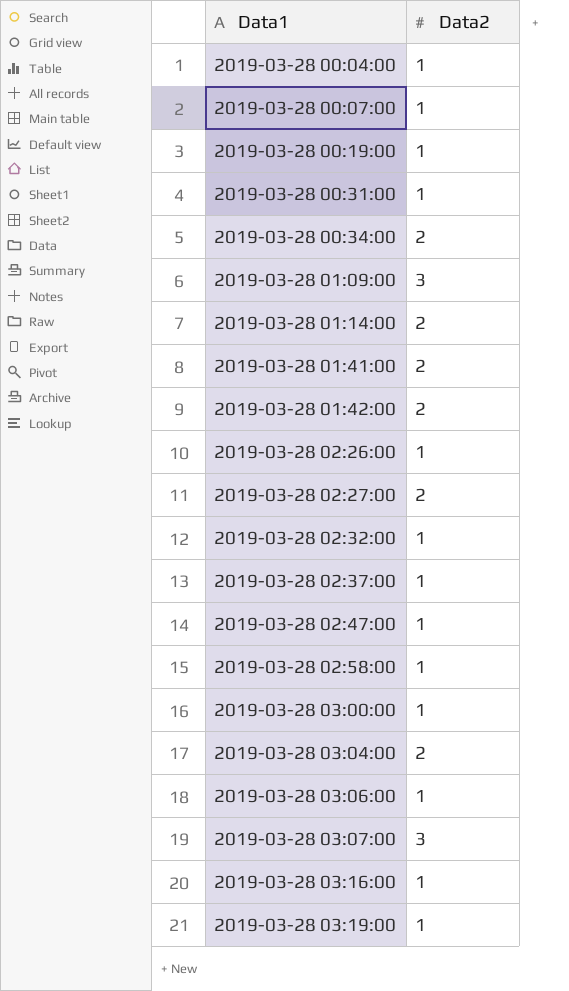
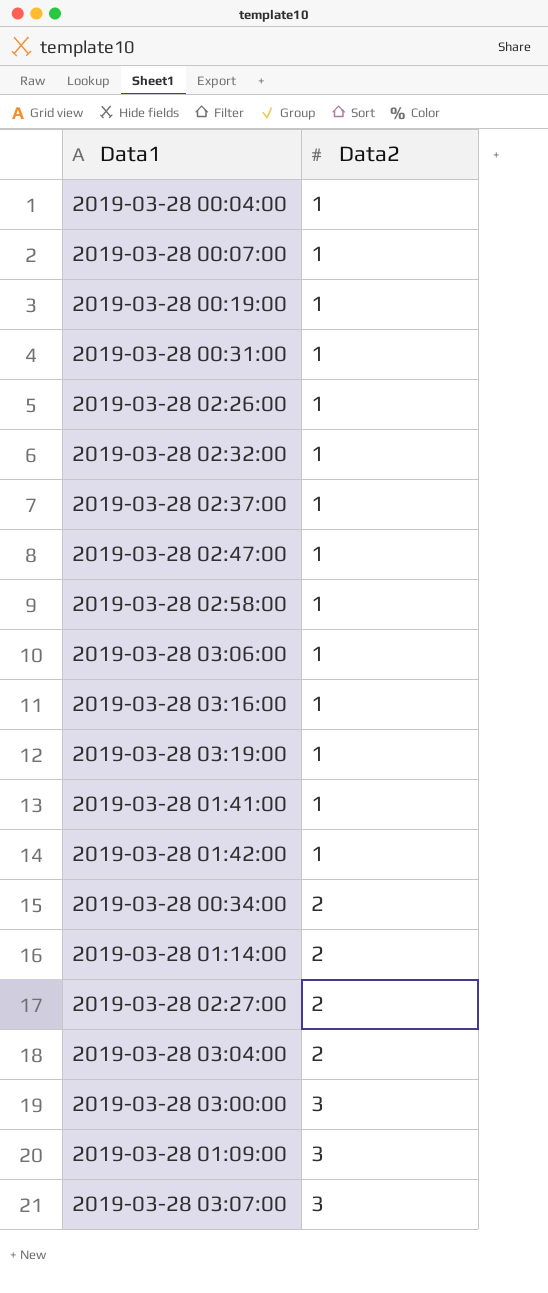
row order: Data1 ascending -> Data2 ascending
2019-03-28 01:41:00 | Data2: 2 -> 1
2019-03-28 01:42:00 | Data2: 2 -> 1
2019-03-28 03:00:00 | Data2: 1 -> 3

